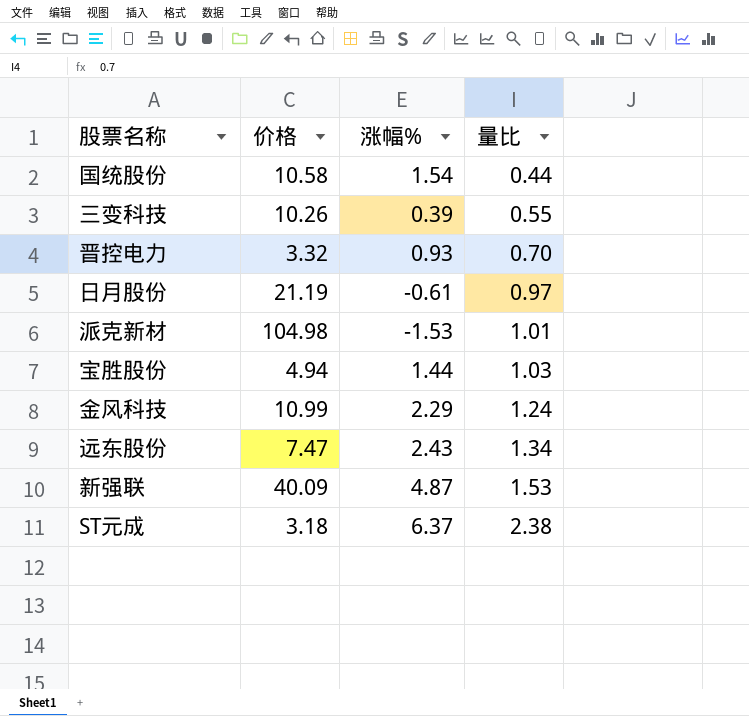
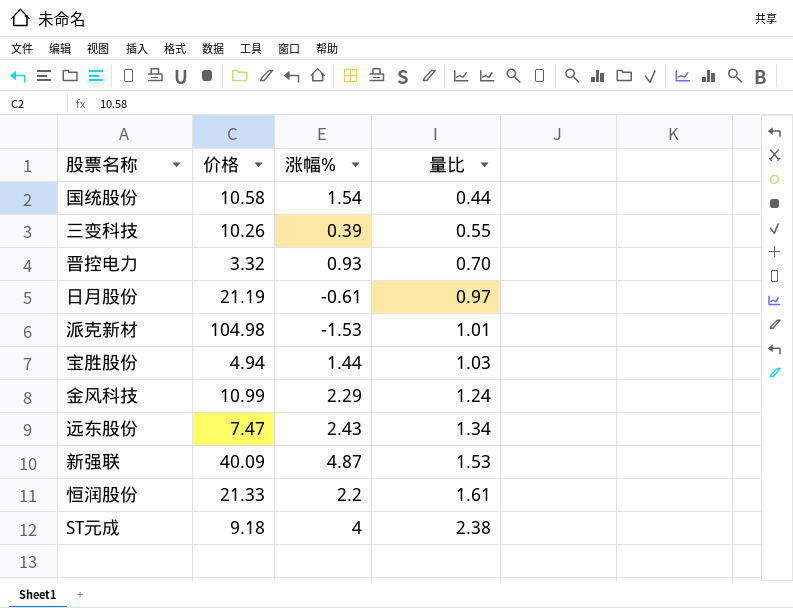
row 恒润股份: none -> 21.33 | 2.2 | 1.61
ST元成 | 价格: 3.18 -> 9.18
ST元成 | 涨幅%: 6.37 -> 4

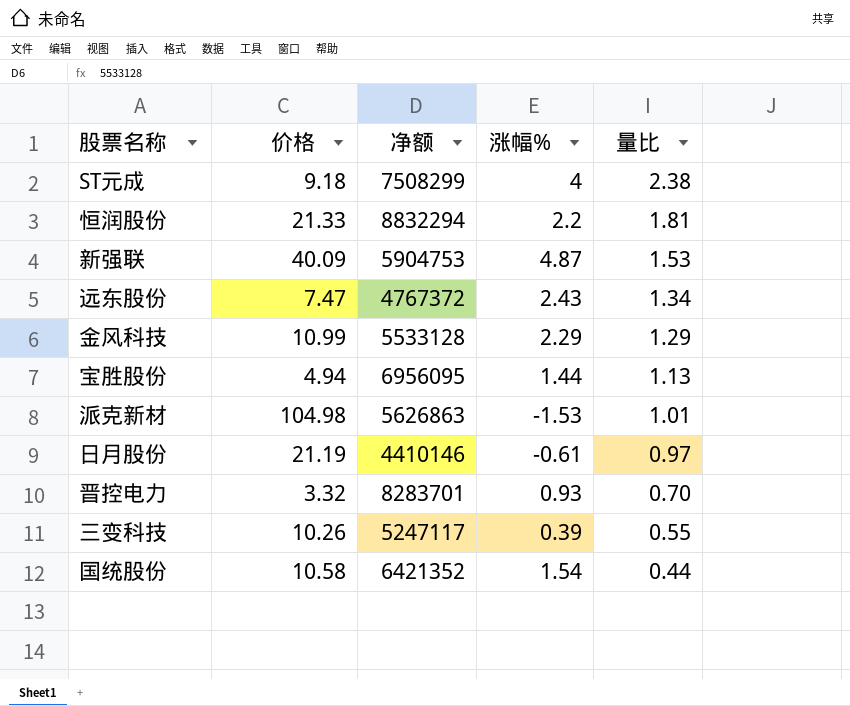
row order: 量比 ascending -> 量比 descending
column 净额 | position: none -> 3
恒润股份 | 量比: 1.61 -> 1.81
金风科技 | 量比: 1.24 -> 1.29
宝胜股份 | 量比: 1.03 -> 1.13

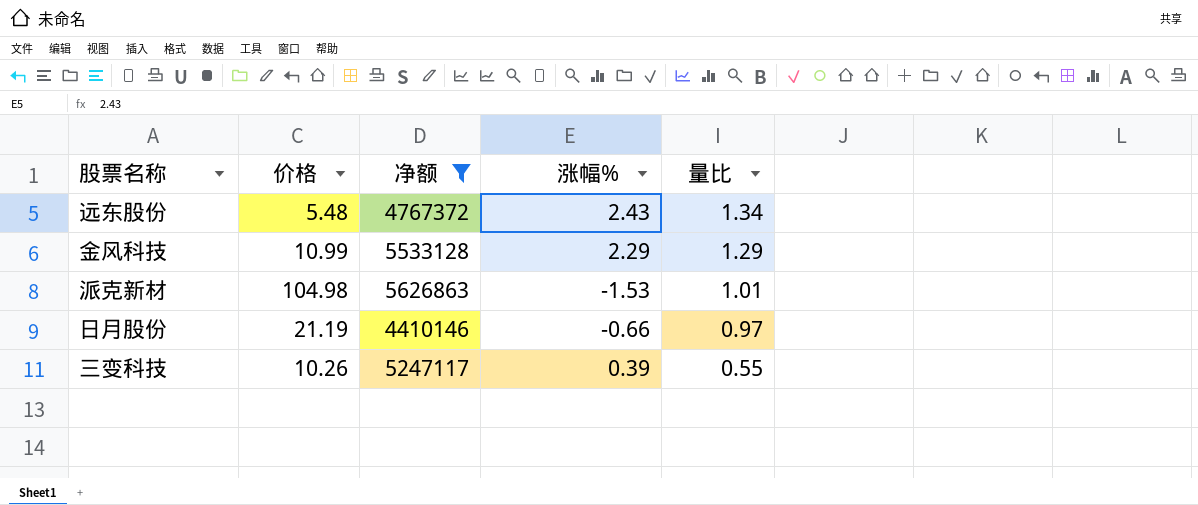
filter: none -> 净额 <= 5626863
远东股份 | 价格: 7.47 -> 5.48
日月股份 | 涨幅%: -0.61 -> -0.66

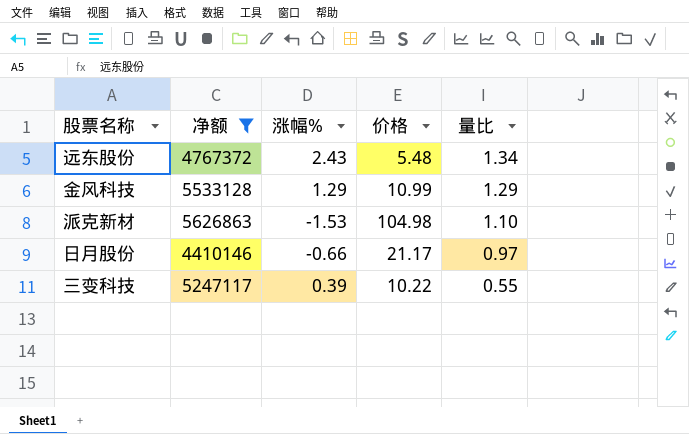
column 价格 | position: 2 -> 4
金风科技 | 涨幅%: 2.29 -> 1.29
派克新材 | 量比: 1.01 -> 1.10
日月股份 | 价格: 21.19 -> 21.17
三变科技 | 价格: 10.26 -> 10.22

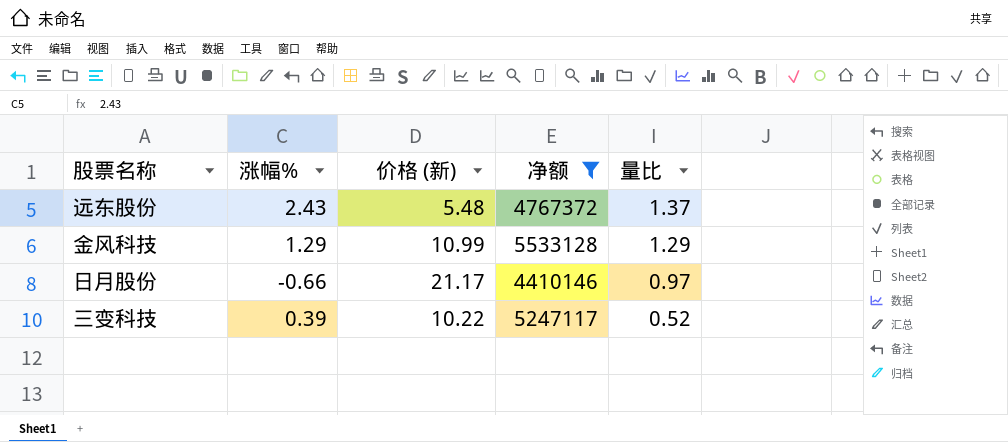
column name: 价格 -> 价格 (新)
column 净额 | position: 2 -> 4
row 派克新材: 5626863 | -1.53 | 104.98 | 1.10 -> none
远东股份 | 量比: 1.34 -> 1.37
三变科技 | 量比: 0.55 -> 0.52

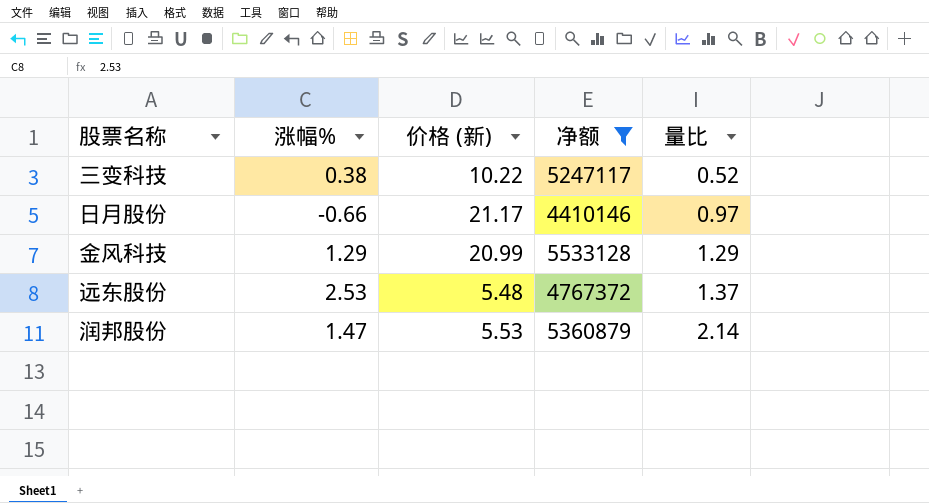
row order: 量比 descending -> 量比 ascending
三变科技 | 涨幅%: 0.39 -> 0.38
金风科技 | 价格 (新): 10.99 -> 20.99
远东股份 | 涨幅%: 2.43 -> 2.53
row 润邦股份: none -> 1.47 | 5.53 | 5360879 | 2.14

